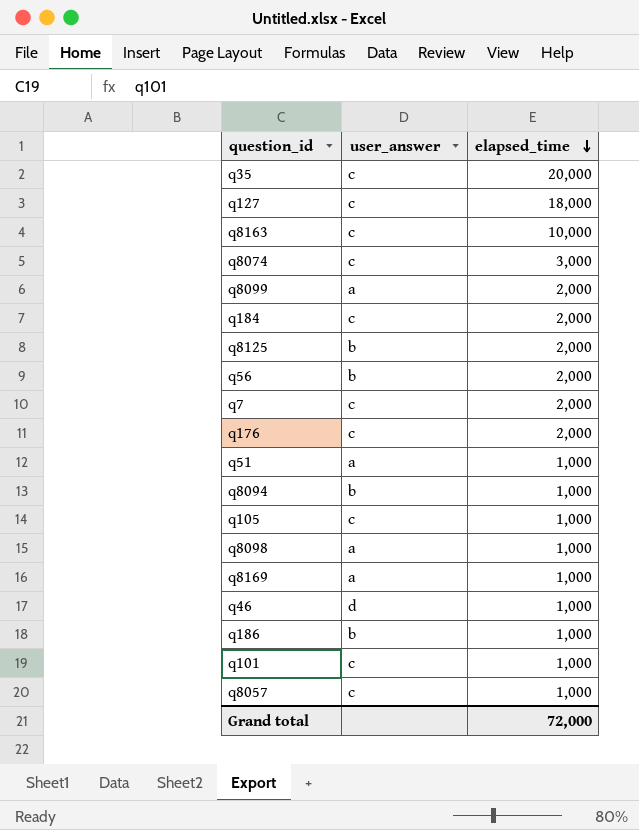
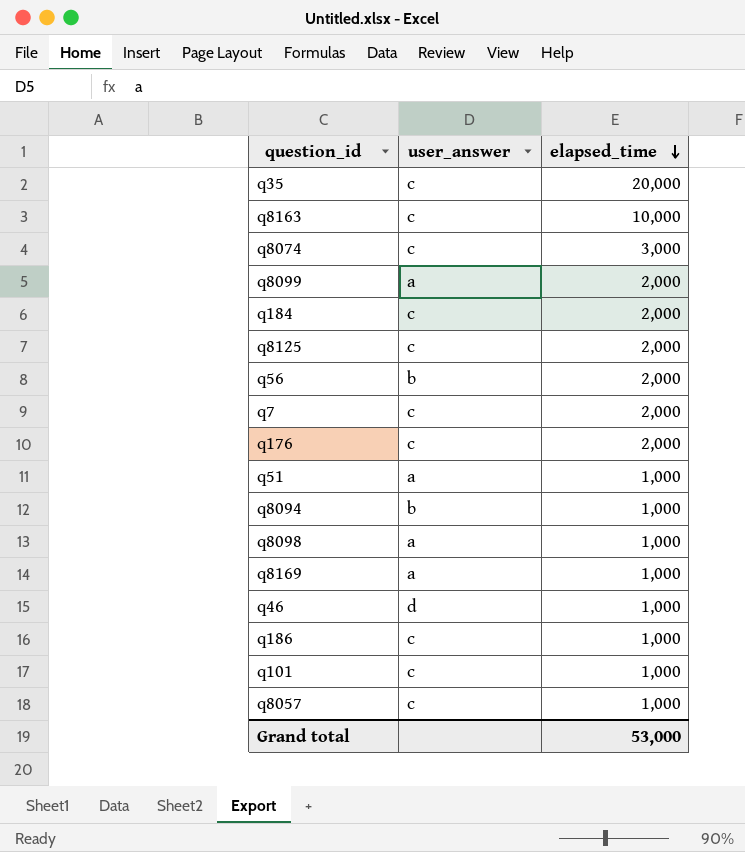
row q127: c | 18,000 -> none
row q105: c | 1,000 -> none
q8125 | user_answer: b -> c
q186 | user_answer: b -> c
Grand total | elapsed_time: 72,000 -> 53,000

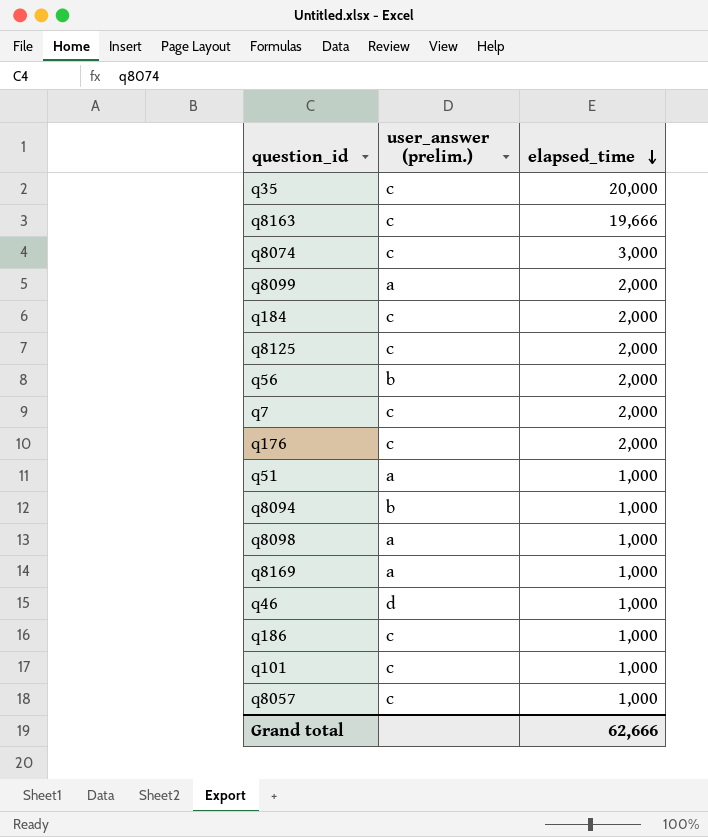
column name: user_answer -> user_answer (prelim.)
q8163 | elapsed_time: 10,000 -> 19,666
Grand total | elapsed_time: 53,000 -> 62,666

